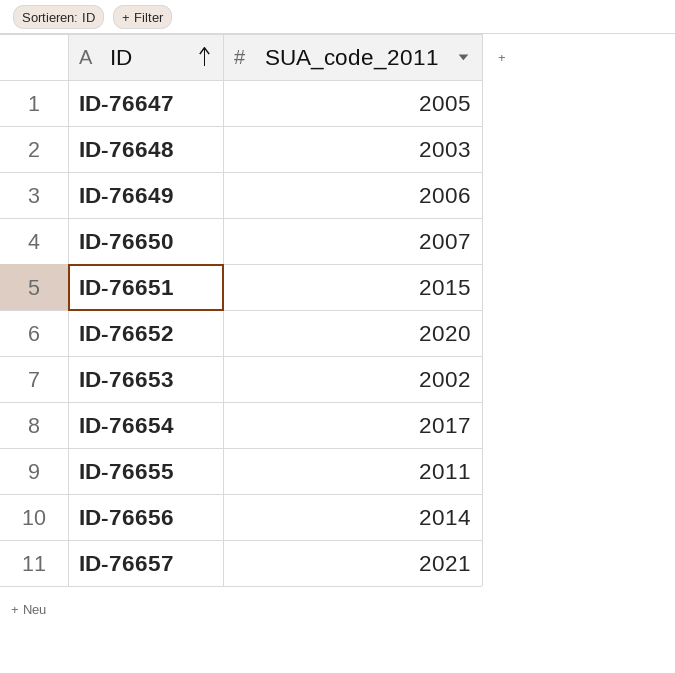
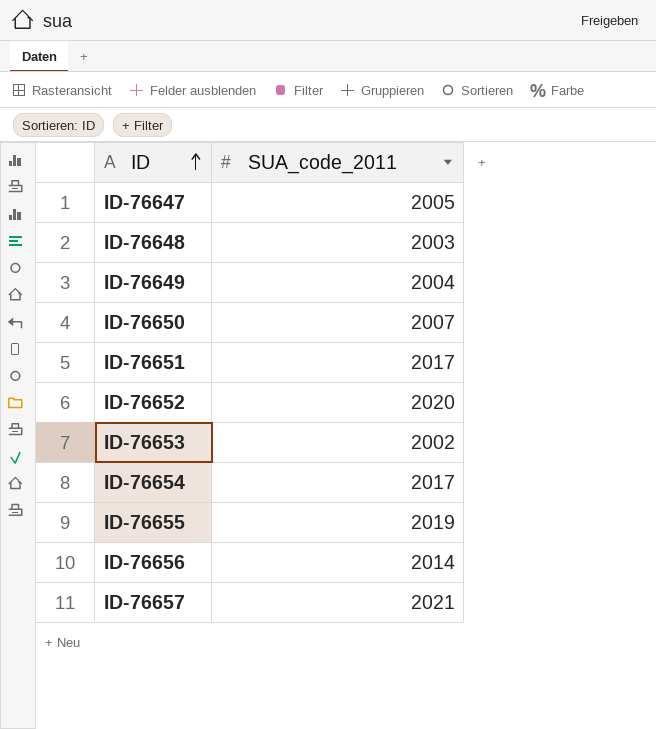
ID-76649 | SUA_code_2011: 2006 -> 2004
ID-76651 | SUA_code_2011: 2015 -> 2017
ID-76655 | SUA_code_2011: 2011 -> 2019

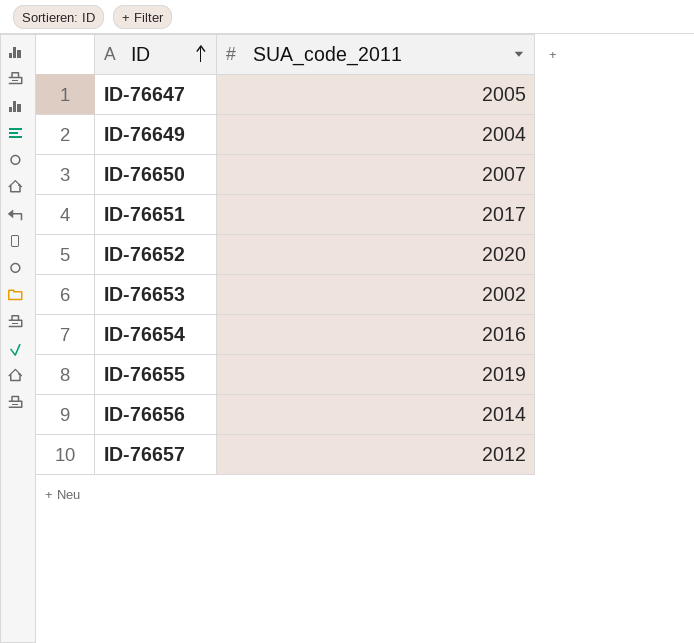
row ID-76648: 2003 -> none
ID-76654 | SUA_code_2011: 2017 -> 2016
ID-76657 | SUA_code_2011: 2021 -> 2012

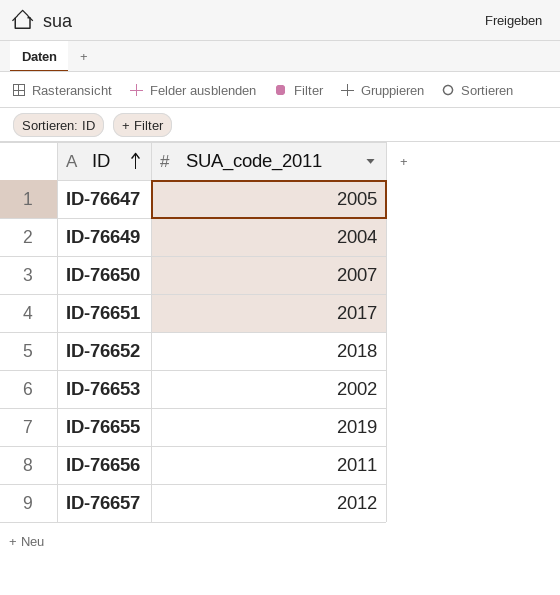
row ID-76654: 2016 -> none
ID-76652 | SUA_code_2011: 2020 -> 2018
ID-76656 | SUA_code_2011: 2014 -> 2011

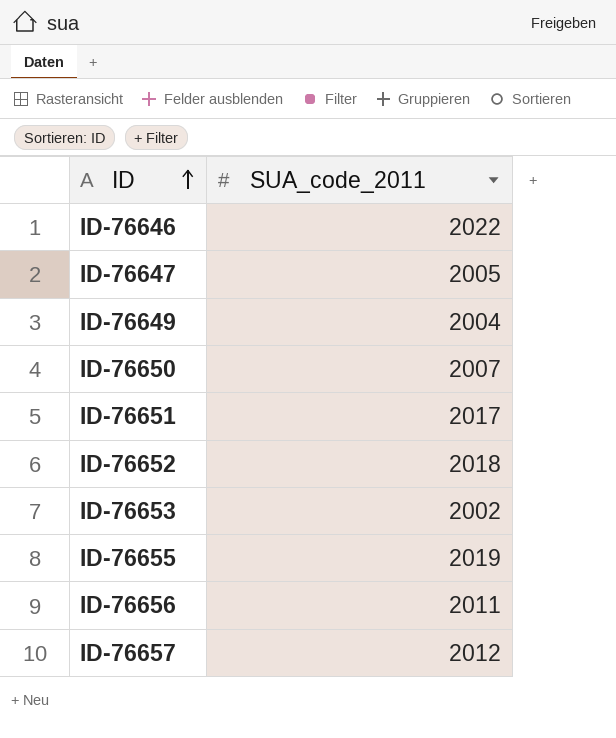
row ID-76646: none -> 2022

